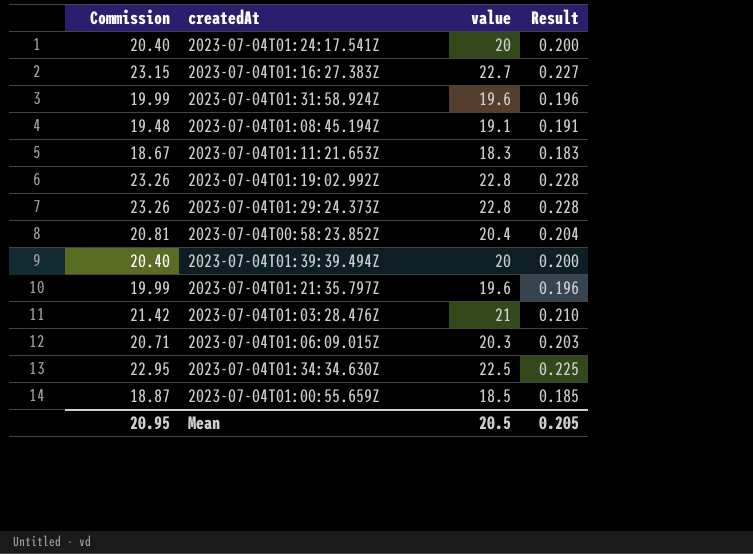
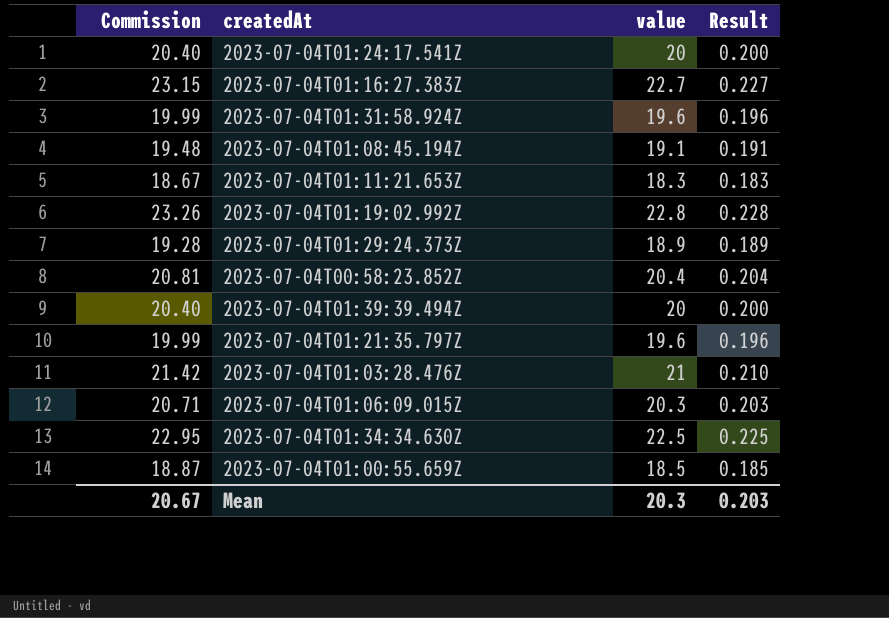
2023-07-04T01:29:24.373Z | Commission: 23.26 -> 19.28
2023-07-04T01:29:24.373Z | value: 22.8 -> 18.9
2023-07-04T01:29:24.373Z | Result: 0.228 -> 0.189
Mean | Commission: 20.95 -> 20.67
Mean | value: 20.5 -> 20.3
Mean | Result: 0.205 -> 0.203

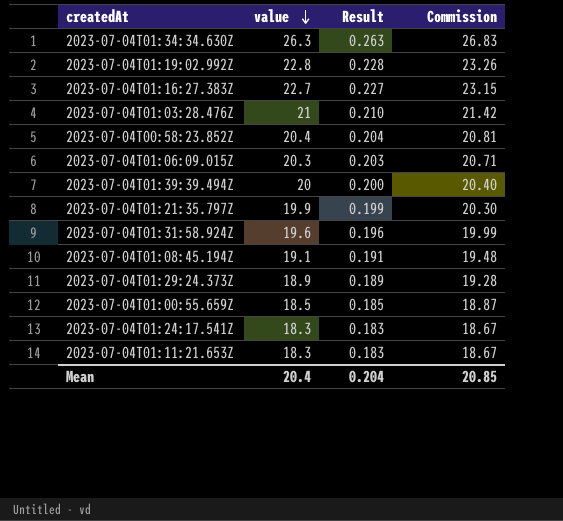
row order: none -> value descending
column Commission | position: 1 -> 4
2023-07-04T01:34:34.630Z | value: 22.5 -> 26.3
2023-07-04T01:34:34.630Z | Result: 0.225 -> 0.263
2023-07-04T01:34:34.630Z | Commission: 22.95 -> 26.83
2023-07-04T01:21:35.797Z | value: 19.6 -> 19.9
2023-07-04T01:21:35.797Z | Result: 0.196 -> 0.199
2023-07-04T01:21:35.797Z | Commission: 19.99 -> 20.30
2023-07-04T01:24:17.541Z | value: 20 -> 18.3
2023-07-04T01:24:17.541Z | Result: 0.200 -> 0.183
2023-07-04T01:24:17.541Z | Commission: 20.40 -> 18.67
Mean | value: 20.3 -> 20.4
Mean | Result: 0.203 -> 0.204
Mean | Commission: 20.67 -> 20.85

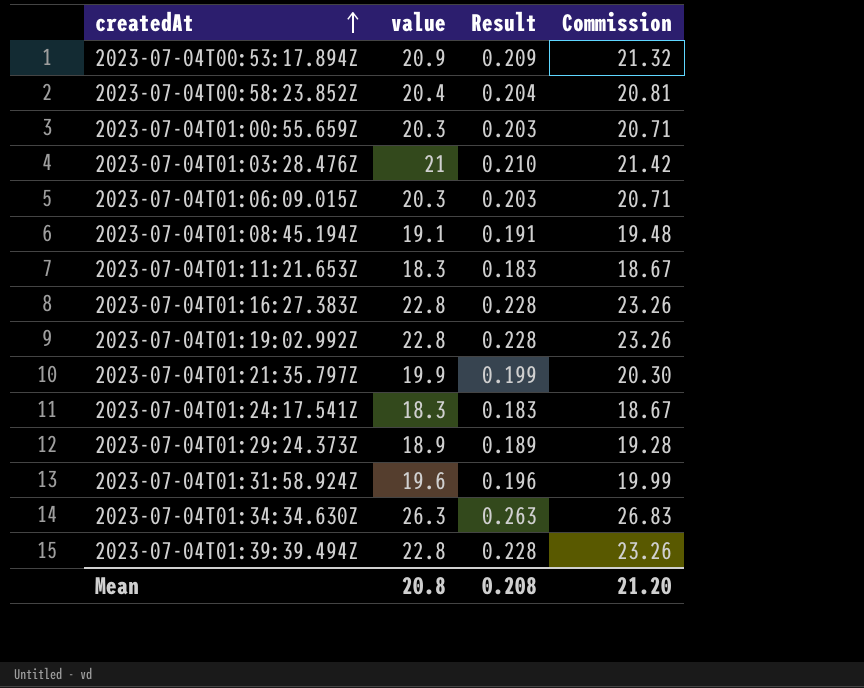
row order: value descending -> createdAt ascending
row 2023-07-04T00:53:17.894Z: none -> 20.9 | 0.209 | 21.32
2023-07-04T01:00:55.659Z | value: 18.5 -> 20.3
2023-07-04T01:00:55.659Z | Result: 0.185 -> 0.203
2023-07-04T01:00:55.659Z | Commission: 18.87 -> 20.71
2023-07-04T01:16:27.383Z | value: 22.7 -> 22.8
2023-07-04T01:16:27.383Z | Result: 0.227 -> 0.228
2023-07-04T01:16:27.383Z | Commission: 23.15 -> 23.26
2023-07-04T01:39:39.494Z | value: 20 -> 22.8
2023-07-04T01:39:39.494Z | Result: 0.200 -> 0.228
2023-07-04T01:39:39.494Z | Commission: 20.40 -> 23.26
Mean | value: 20.4 -> 20.8
Mean | Result: 0.204 -> 0.208
Mean | Commission: 20.85 -> 21.20

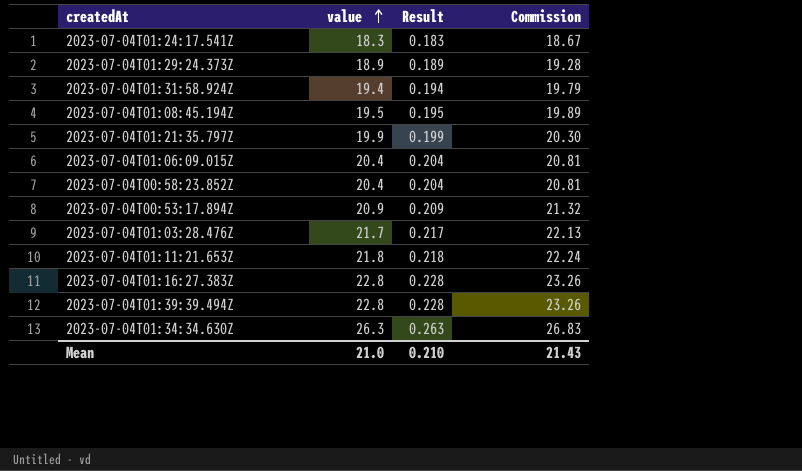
row order: createdAt ascending -> value ascending
row 2023-07-04T01:00:55.659Z: 20.3 | 0.203 | 20.71 -> none
row 2023-07-04T01:19:02.992Z: 22.8 | 0.228 | 23.26 -> none
2023-07-04T01:31:58.924Z | value: 19.6 -> 19.4
2023-07-04T01:31:58.924Z | Result: 0.196 -> 0.194
2023-07-04T01:31:58.924Z | Commission: 19.99 -> 19.79
2023-07-04T01:08:45.194Z | value: 19.1 -> 19.5
2023-07-04T01:08:45.194Z | Result: 0.191 -> 0.195
2023-07-04T01:08:45.194Z | Commission: 19.48 -> 19.89
2023-07-04T01:06:09.015Z | value: 20.3 -> 20.4
2023-07-04T01:06:09.015Z | Result: 0.203 -> 0.204
2023-07-04T01:06:09.015Z | Commission: 20.71 -> 20.81
2023-07-04T01:03:28.476Z | value: 21 -> 21.7
2023-07-04T01:03:28.476Z | Result: 0.210 -> 0.217
2023-07-04T01:03:28.476Z | Commission: 21.42 -> 22.13
2023-07-04T01:11:21.653Z | value: 18.3 -> 21.8
2023-07-04T01:11:21.653Z | Result: 0.183 -> 0.218
2023-07-04T01:11:21.653Z | Commission: 18.67 -> 22.24
Mean | value: 20.8 -> 21.0
Mean | Result: 0.208 -> 0.210
Mean | Commission: 21.20 -> 21.43

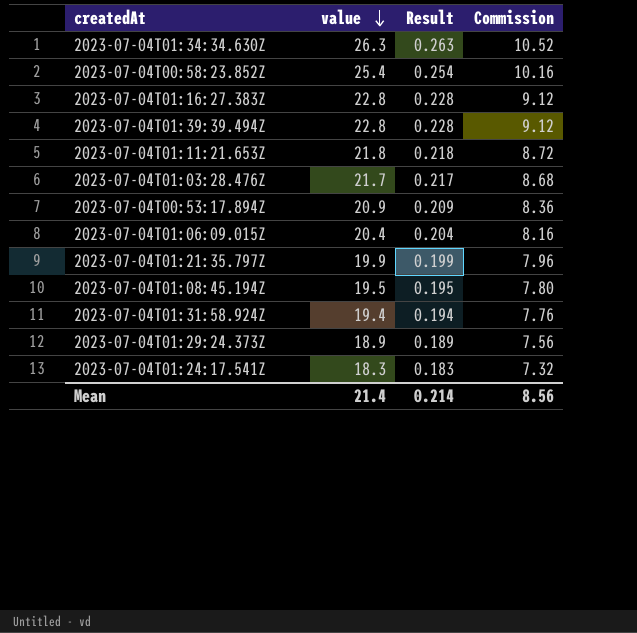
row order: value ascending -> value descending
column Commission | formula: [value] * 1.02 -> [value] * 0.4
2023-07-04T00:58:23.852Z | value: 20.4 -> 25.4
2023-07-04T00:58:23.852Z | Result: 0.204 -> 0.254
Mean | value: 21.0 -> 21.4
Mean | Result: 0.210 -> 0.214
Mean | Commission: 21.43 -> 8.56

